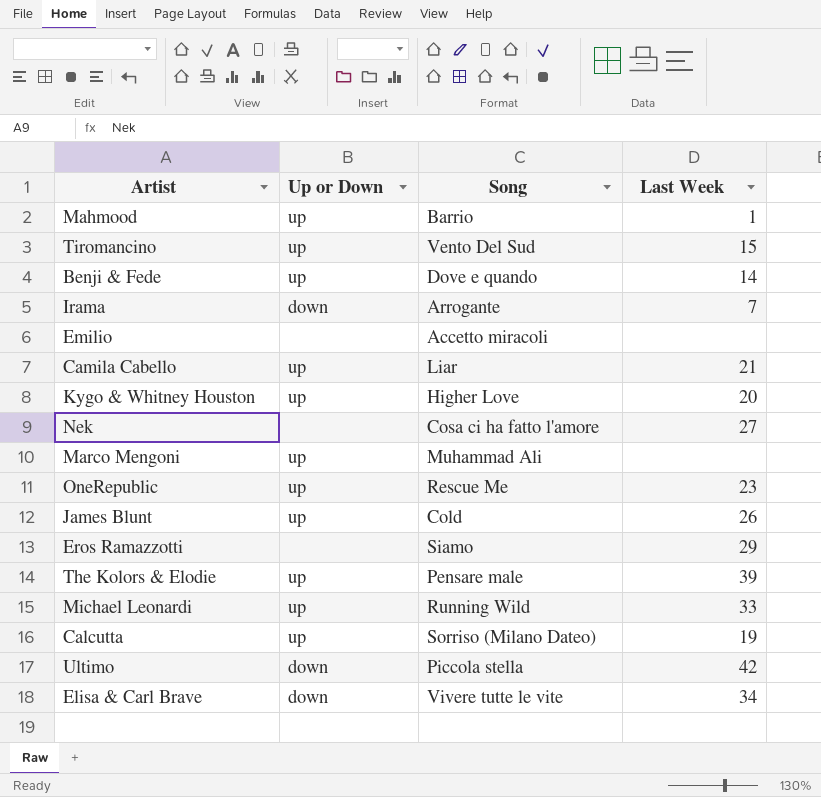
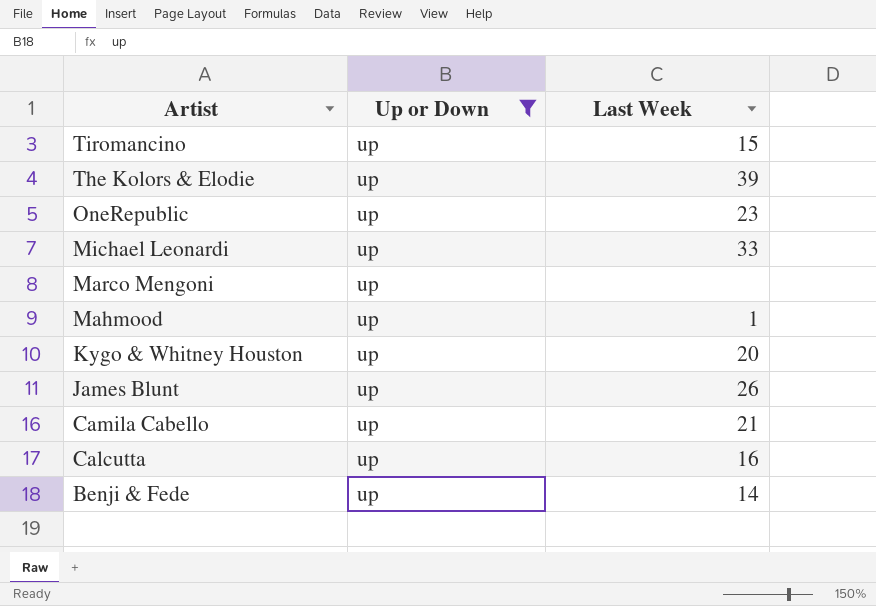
filter: none -> Up or Down = up
row order: none -> Artist descending
column Song | position: 3 -> none
Calcutta | Last Week: 19 -> 16

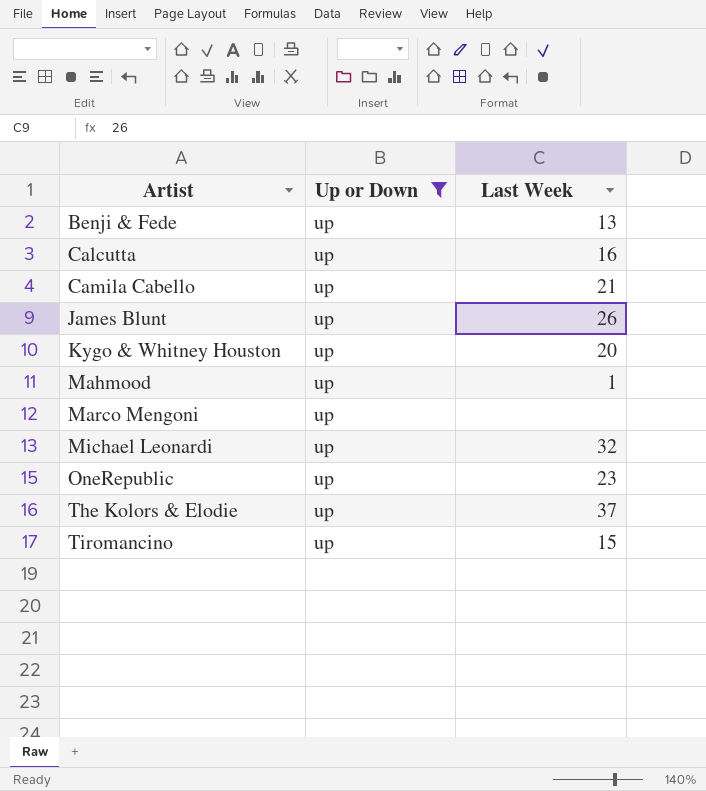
row order: Artist descending -> Artist ascending
Benji & Fede | Last Week: 14 -> 13
Michael Leonardi | Last Week: 33 -> 32
The Kolors & Elodie | Last Week: 39 -> 37

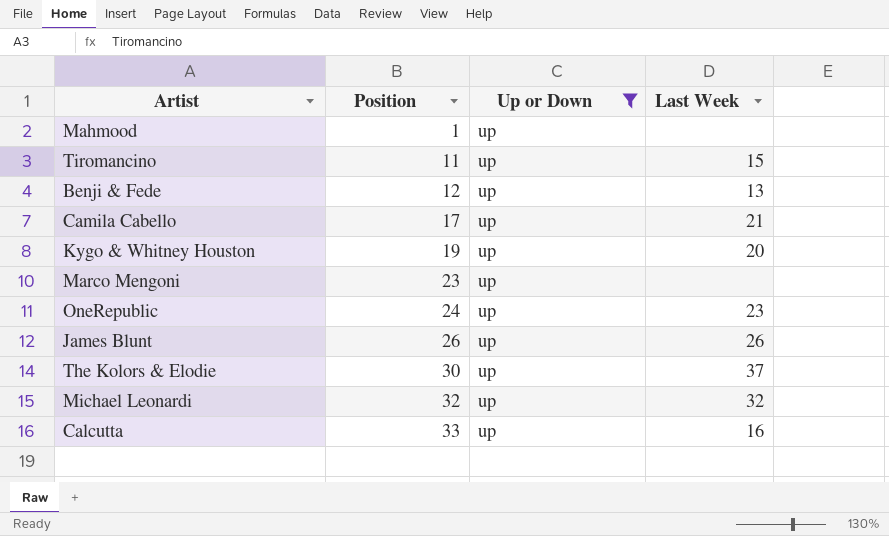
row order: Artist ascending -> Position ascending
column Position | position: none -> 2
Mahmood | Last Week: 1 -> none

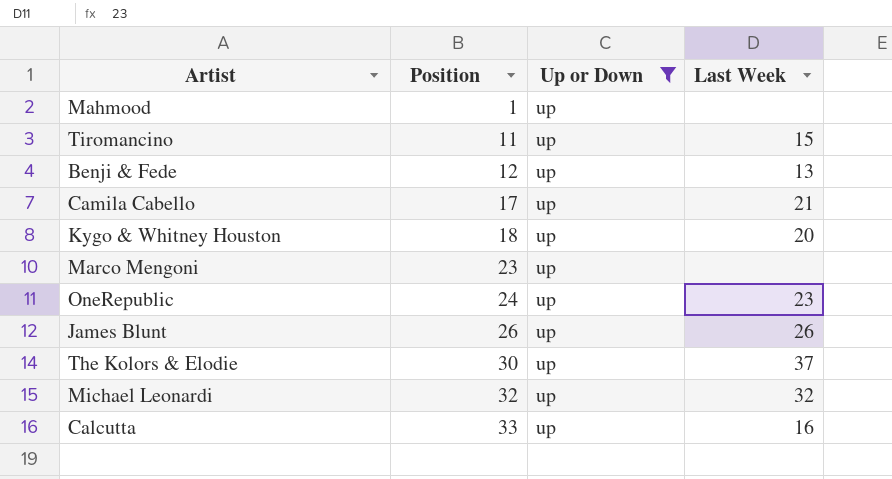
Kygo & Whitney Houston | Position: 19 -> 18

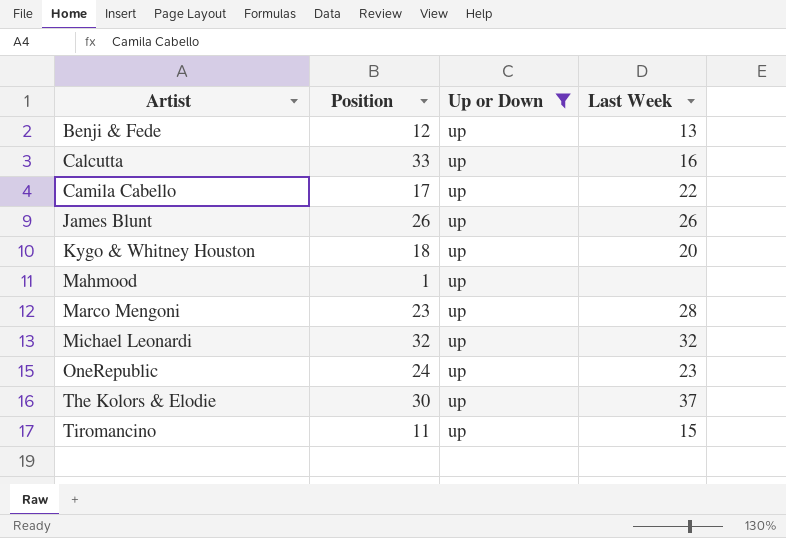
row order: Position ascending -> Artist ascending
Camila Cabello | Last Week: 21 -> 22
Marco Mengoni | Last Week: none -> 28

